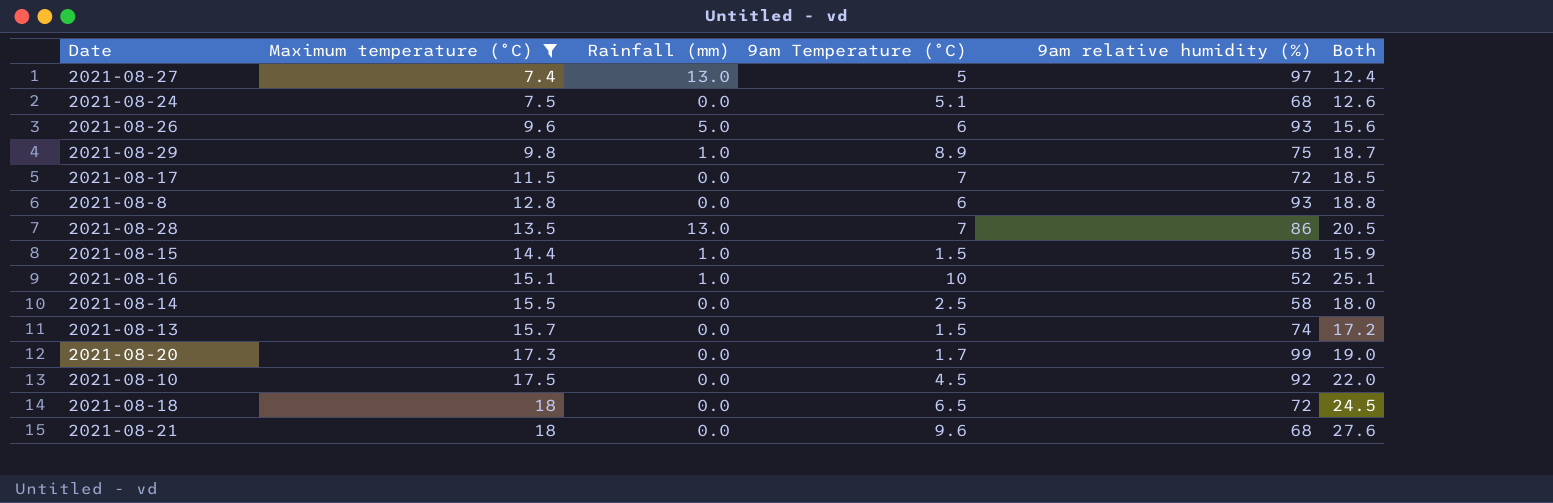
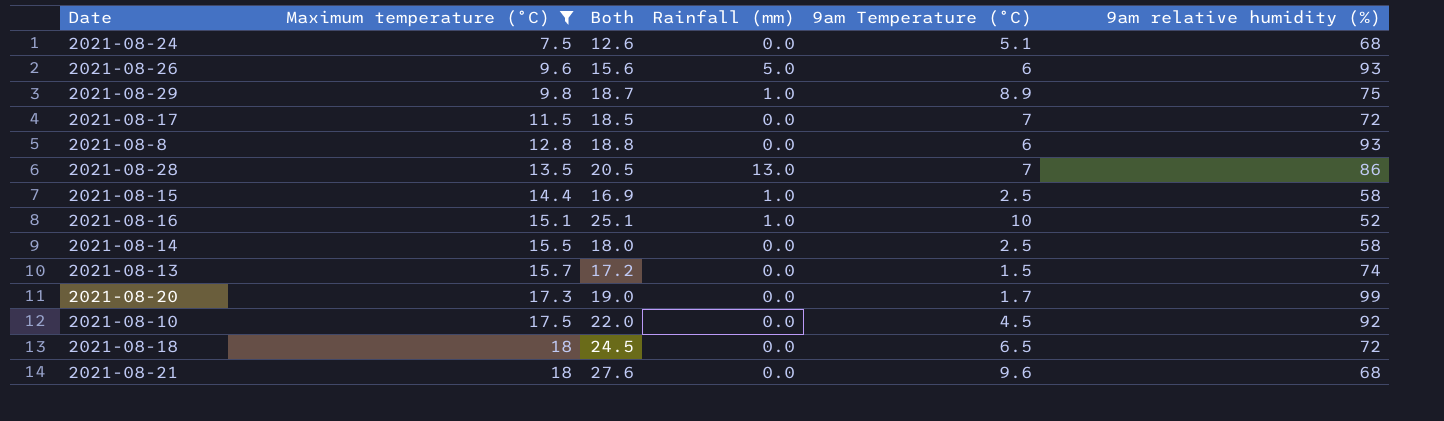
column Both | position: 6 -> 3
row 2021-08-27: 7.4 | 13.0 | 5 | 97 | 12.4 -> none
2021-08-15 | Both: 15.9 -> 16.9
2021-08-15 | 9am Temperature (°C): 1.5 -> 2.5

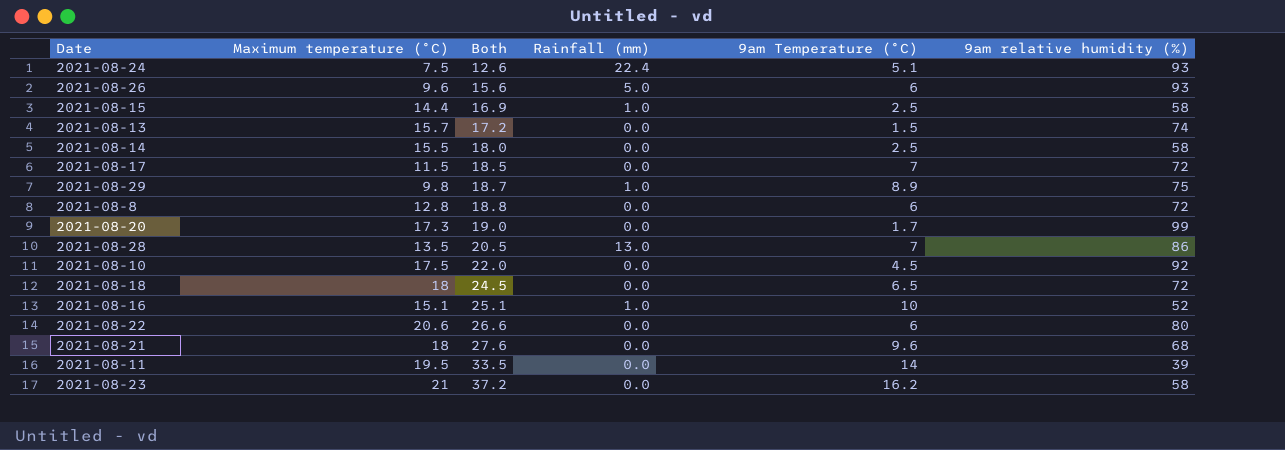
filter: Maximum temperature (°C) <= 18 -> none
row order: Maximum temperature (°C) ascending -> Both ascending
2021-08-24 | Rainfall (mm): 0.0 -> 22.4
2021-08-24 | 9am relative humidity (%): 68 -> 93
2021-08-8 | 9am relative humidity (%): 93 -> 72

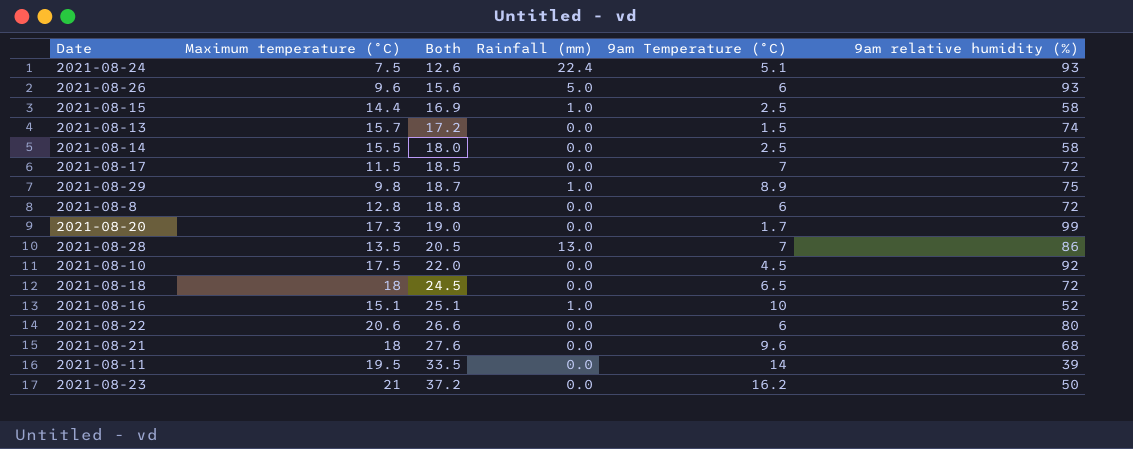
2021-08-23 | 9am relative humidity (%): 58 -> 50

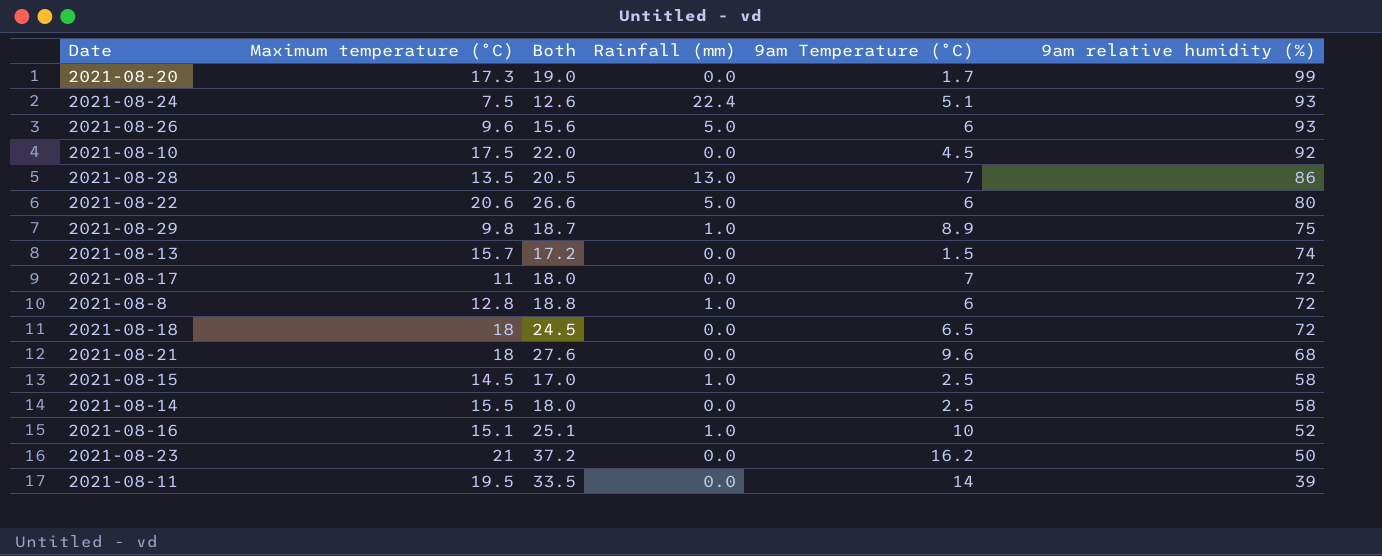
row order: Both ascending -> 9am relative humidity (%) descending
2021-08-22 | Rainfall (mm): 0.0 -> 5.0
2021-08-17 | Maximum temperature (°C): 11.5 -> 11
2021-08-17 | Both: 18.5 -> 18.0
2021-08-8 | Rainfall (mm): 0.0 -> 1.0
2021-08-15 | Maximum temperature (°C): 14.4 -> 14.5
2021-08-15 | Both: 16.9 -> 17.0

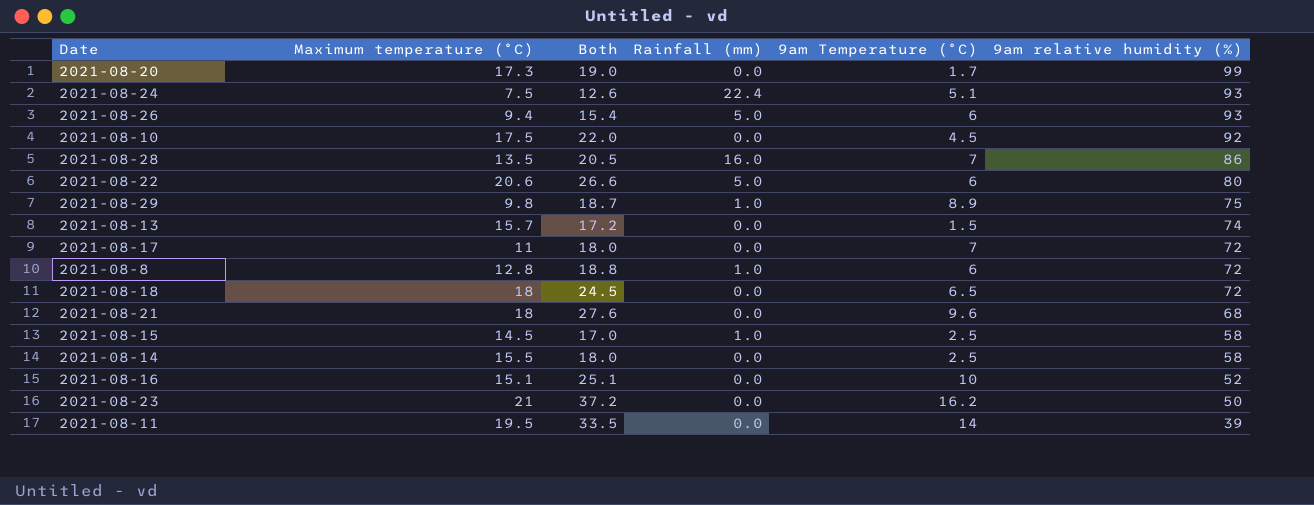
2021-08-26 | Maximum temperature (°C): 9.6 -> 9.4
2021-08-26 | Both: 15.6 -> 15.4
2021-08-28 | Rainfall (mm): 13.0 -> 16.0
2021-08-16 | Rainfall (mm): 1.0 -> 0.0

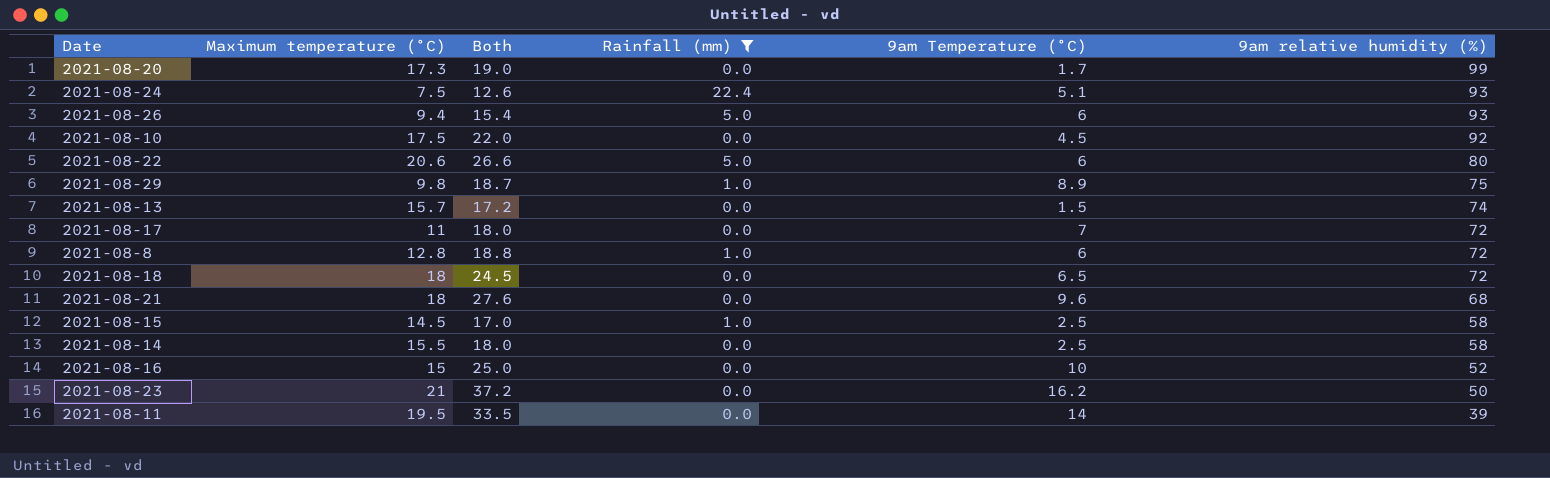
filter: none -> Rainfall (mm) != 16.0
2021-08-16 | Maximum temperature (°C): 15.1 -> 15
2021-08-16 | Both: 25.1 -> 25.0

